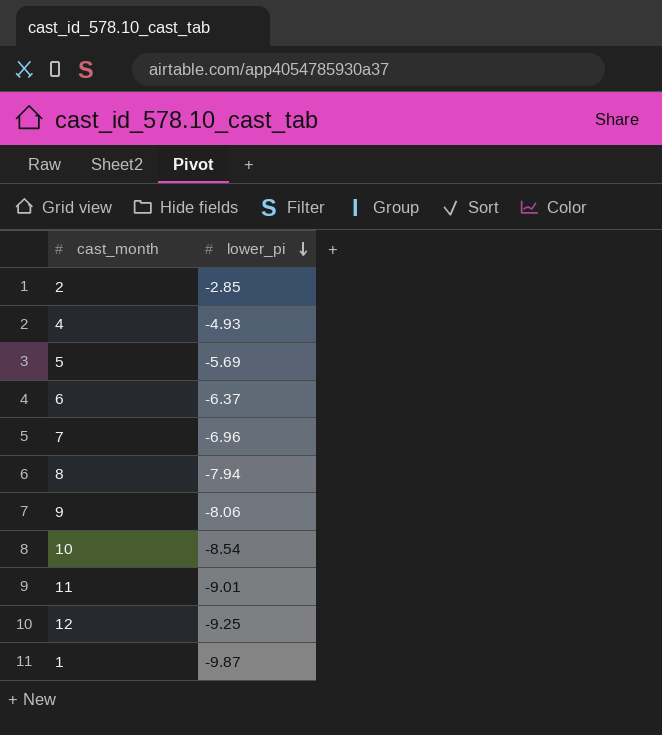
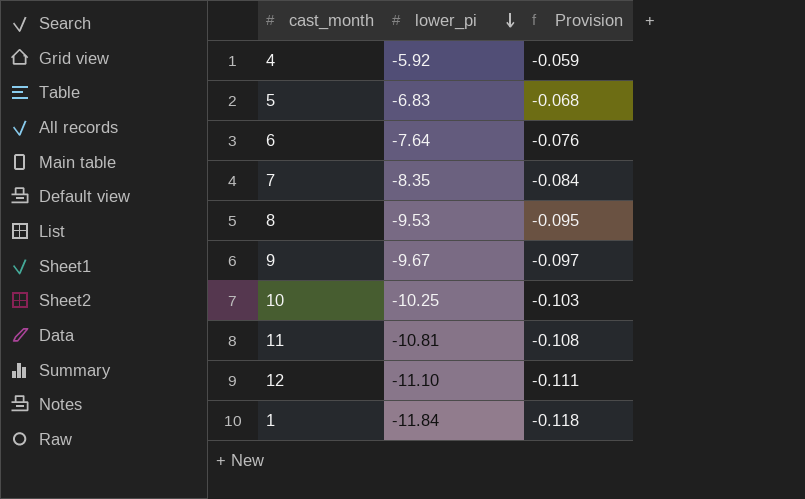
column Provision | formula: none -> [lower_pi] * 0.01
row 2: -2.85 -> none
4 | lower_pi: -4.93 -> -5.92
5 | lower_pi: -5.69 -> -6.83
6 | lower_pi: -6.37 -> -7.64
7 | lower_pi: -6.96 -> -8.35
8 | lower_pi: -7.94 -> -9.53
9 | lower_pi: -8.06 -> -9.67
10 | lower_pi: -8.54 -> -10.25
11 | lower_pi: -9.01 -> -10.81
12 | lower_pi: -9.25 -> -11.10
1 | lower_pi: -9.87 -> -11.84

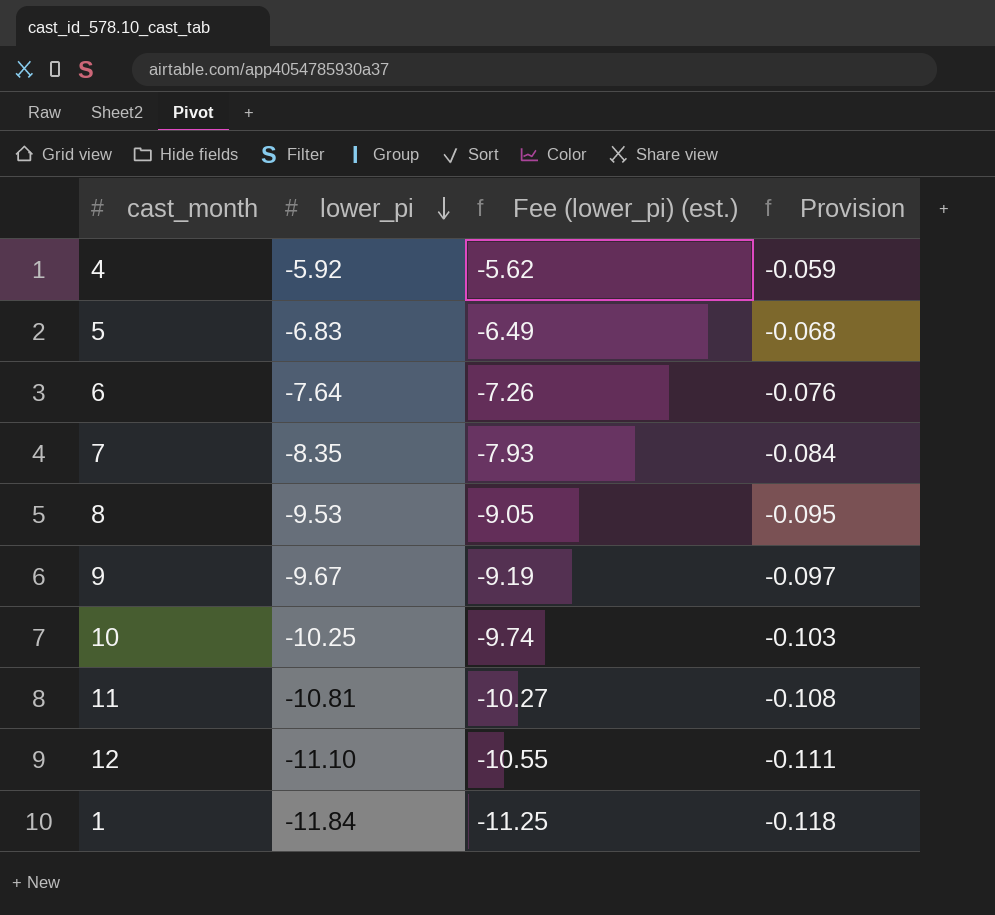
column Fee (lower_pi) (est.) | formula: none -> [lower_pi] * 0.95

